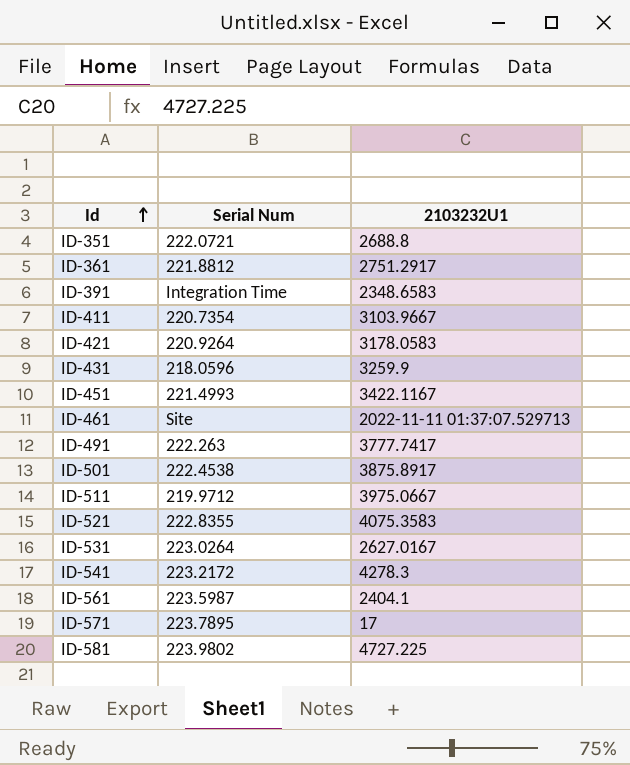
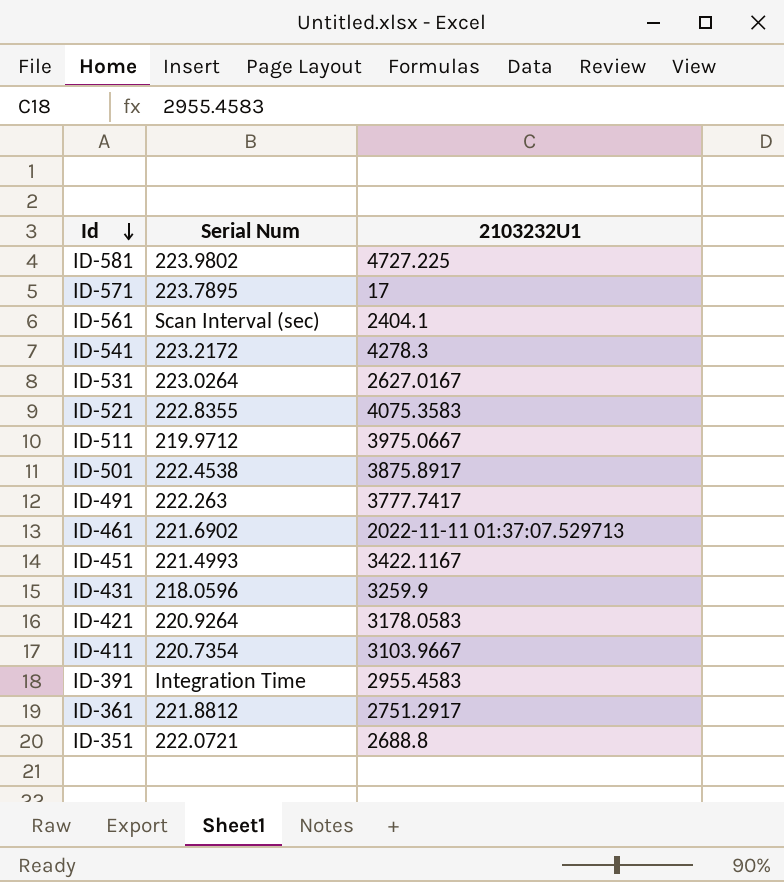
row order: Id ascending -> Id descending
ID-561 | Serial Num: 223.5987 -> Scan Interval (sec)
ID-461 | Serial Num: Site -> 221.6902
ID-391 | 2103232U1: 2348.6583 -> 2955.4583

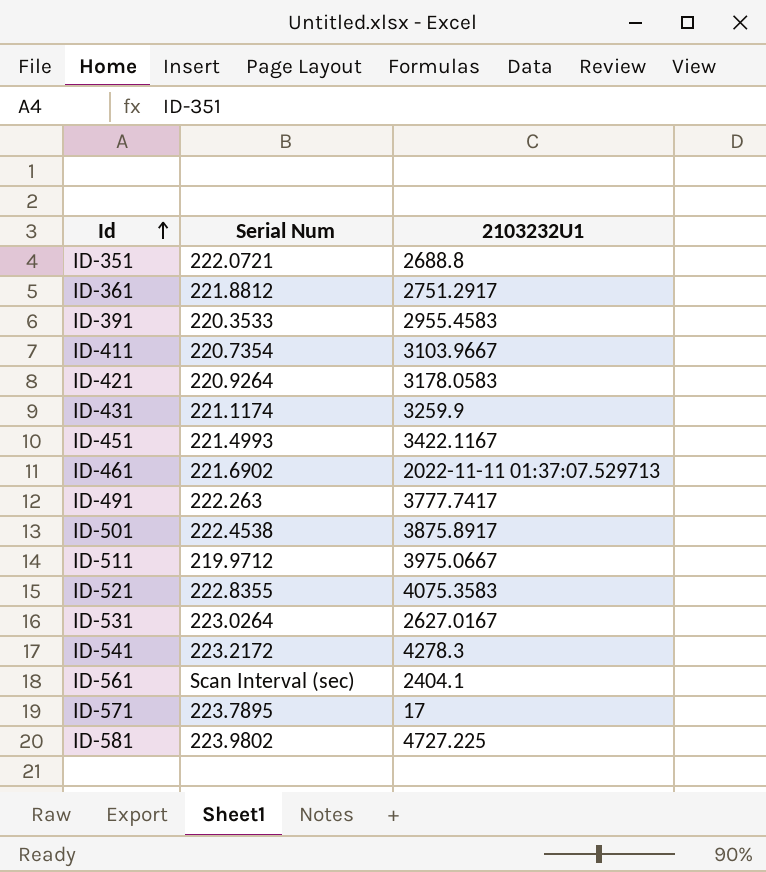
row order: Id descending -> Id ascending
ID-391 | Serial Num: Integration Time -> 220.3533
ID-431 | Serial Num: 218.0596 -> 221.1174

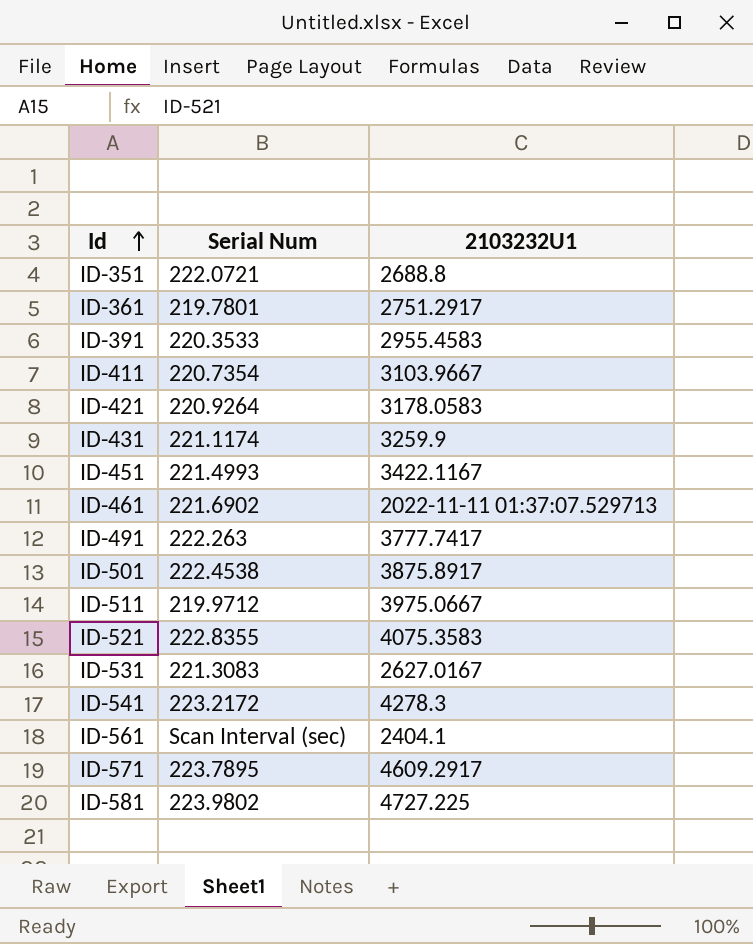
ID-361 | Serial Num: 221.8812 -> 219.7801
ID-531 | Serial Num: 223.0264 -> 221.3083
ID-571 | 2103232U1: 17 -> 4609.2917

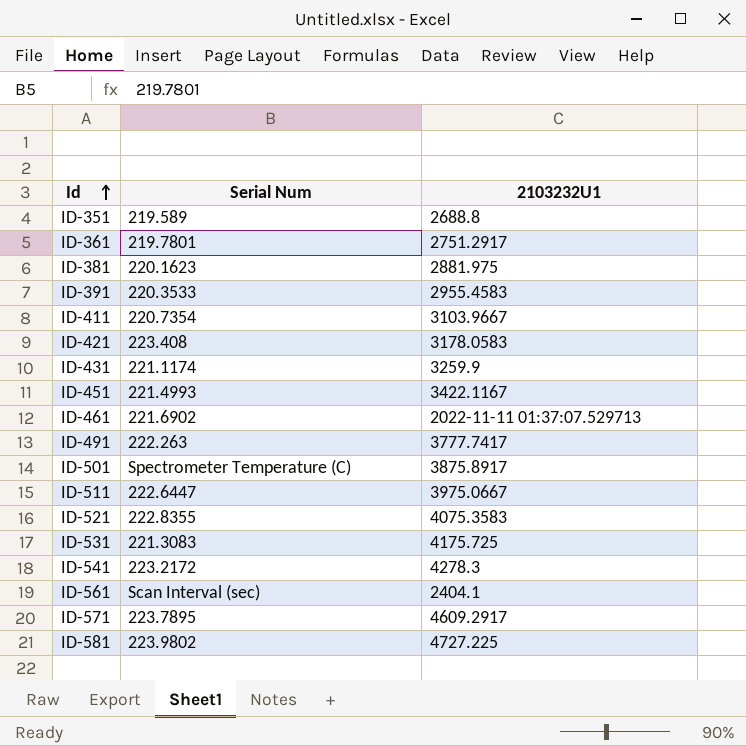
ID-351 | Serial Num: 222.0721 -> 219.589
row ID-381: none -> 220.1623 | 2881.975
ID-421 | Serial Num: 220.9264 -> 223.408
ID-501 | Serial Num: 222.4538 -> Spectrometer Temperature (C)
ID-511 | Serial Num: 219.9712 -> 222.6447
ID-531 | 2103232U1: 2627.0167 -> 4175.725

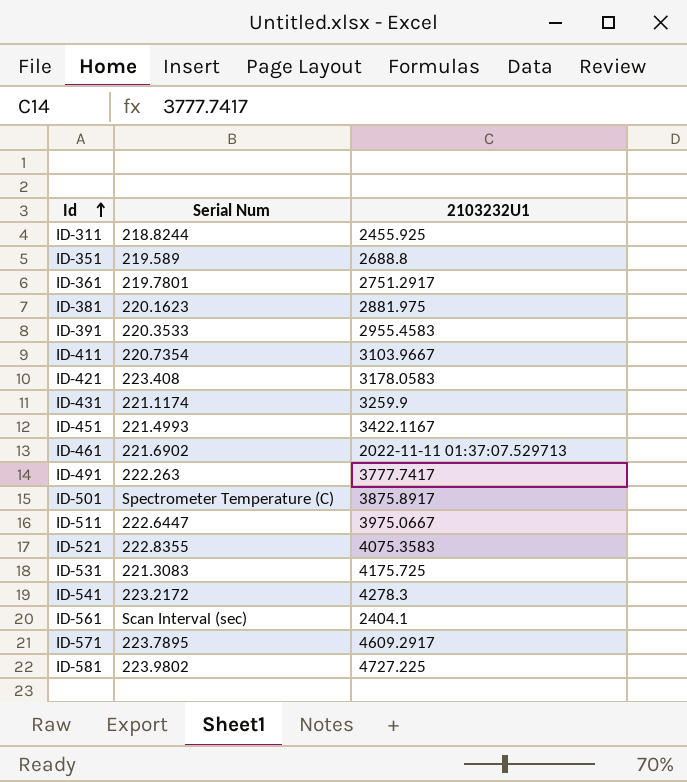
row ID-311: none -> 218.8244 | 2455.925

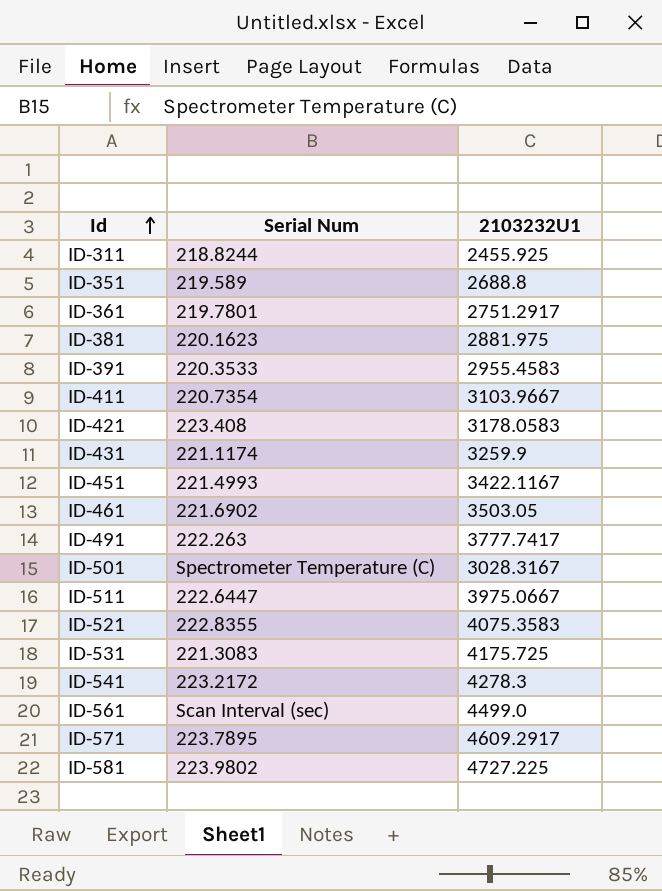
ID-461 | 2103232U1: 2022-11-11 01:37:07.529713 -> 3503.05
ID-501 | 2103232U1: 3875.8917 -> 3028.3167
ID-561 | 2103232U1: 2404.1 -> 4499.0

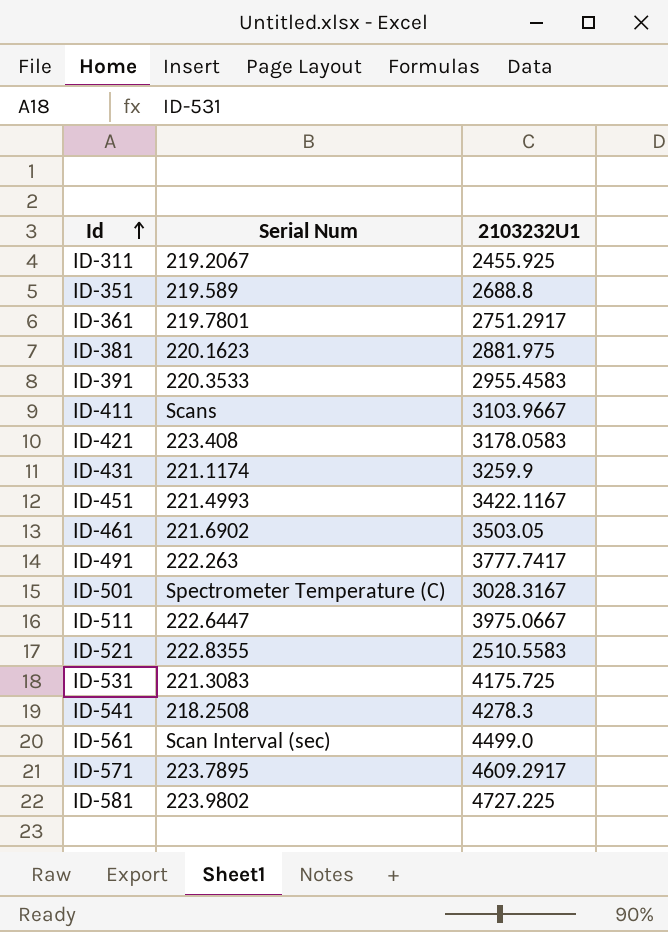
ID-311 | Serial Num: 218.8244 -> 219.2067
ID-411 | Serial Num: 220.7354 -> Scans
ID-521 | 2103232U1: 4075.3583 -> 2510.5583
ID-541 | Serial Num: 223.2172 -> 218.2508

